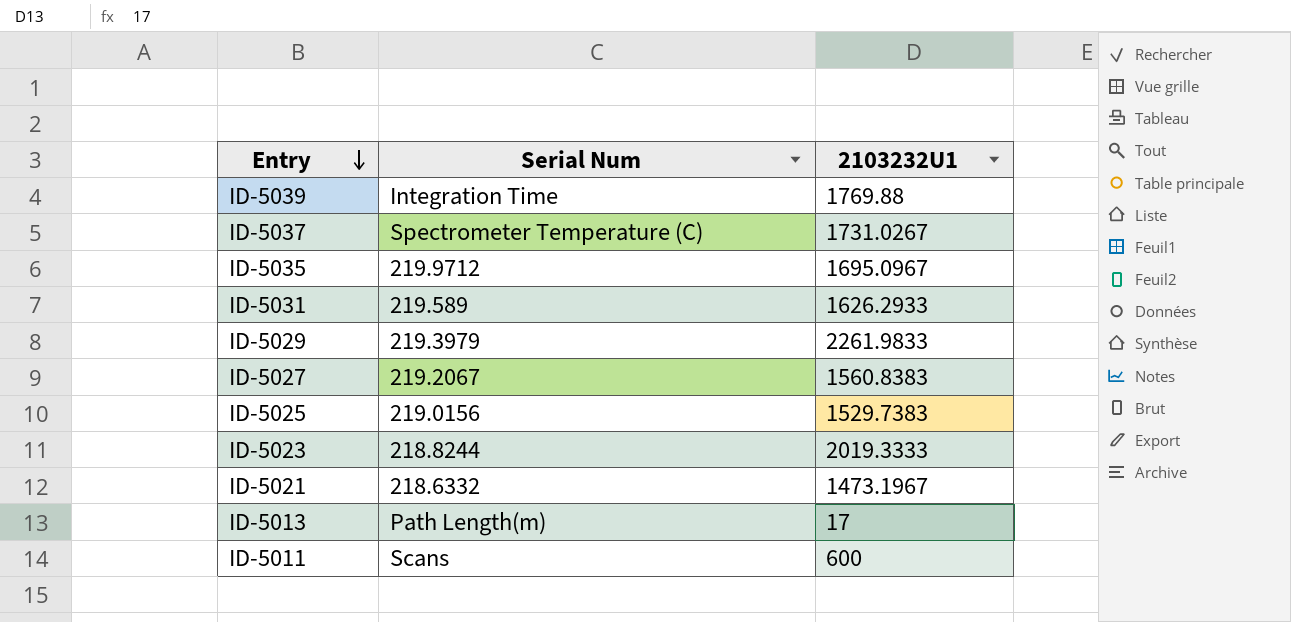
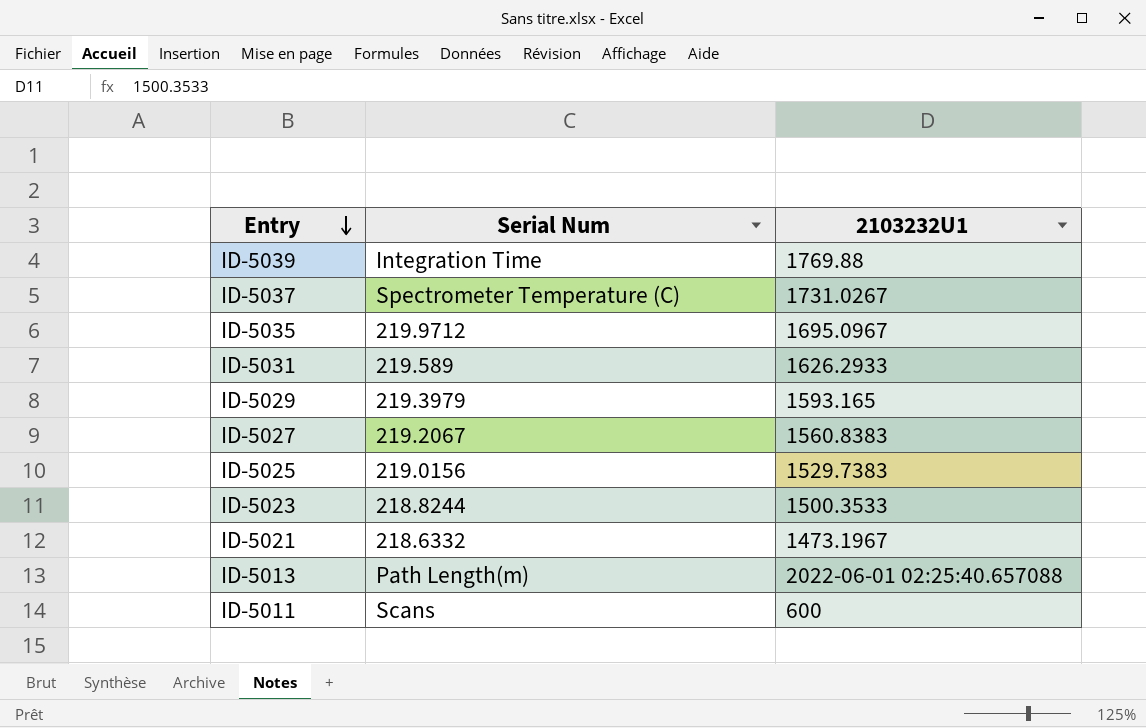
ID-5029 | 2103232U1: 2261.9833 -> 1593.165
ID-5023 | 2103232U1: 2019.3333 -> 1500.3533
ID-5013 | 2103232U1: 17 -> 2022-06-01 02:25:40.657088

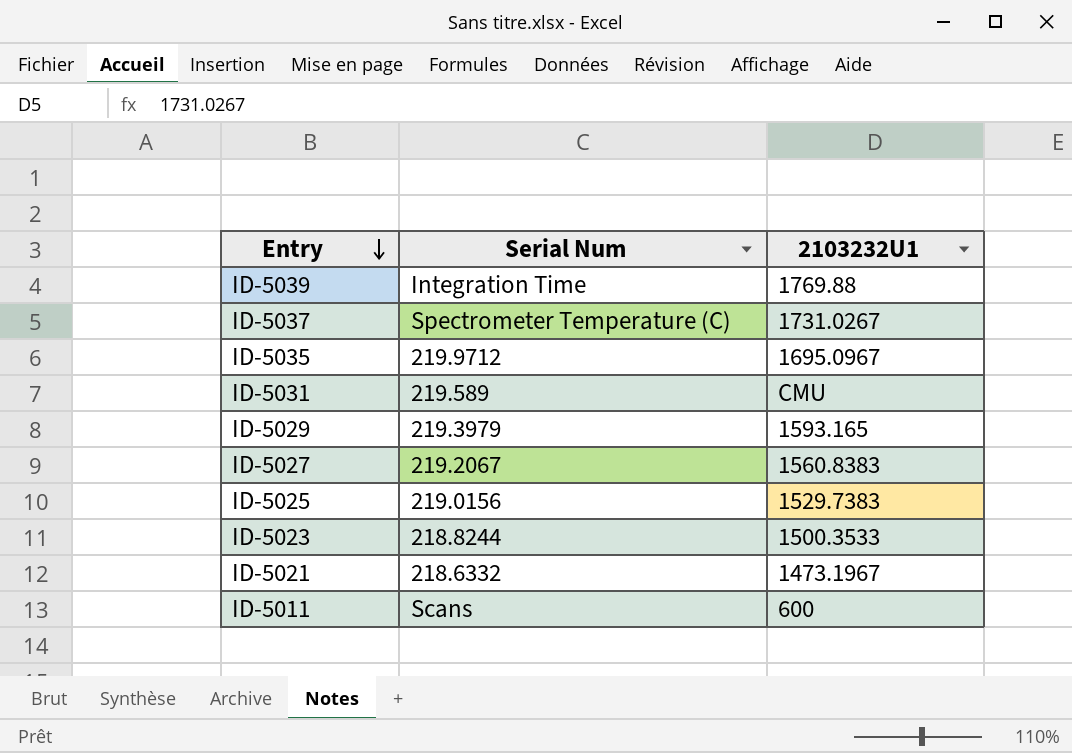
row ID-5013: Path Length(m) | 2022-06-01 02:25:40.657088 -> none
ID-5031 | 2103232U1: 1626.2933 -> CMU

